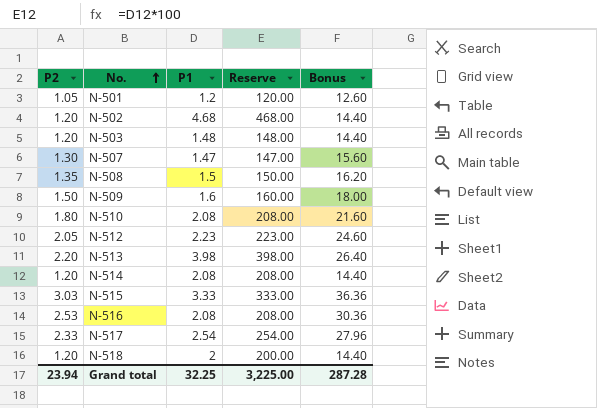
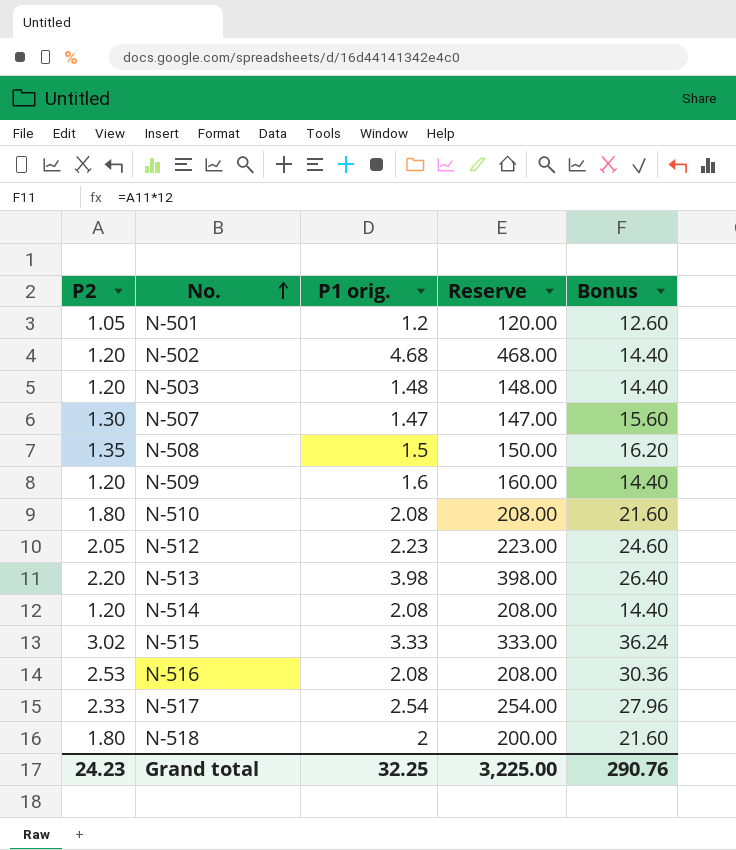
column name: P1 -> P1 orig.
N-509 | P2: 1.50 -> 1.20
N-509 | Bonus: 18.00 -> 14.40
N-515 | P2: 3.03 -> 3.02
N-515 | Bonus: 36.36 -> 36.24
N-518 | P2: 1.20 -> 1.80
N-518 | Bonus: 14.40 -> 21.60
Grand total | P2: 23.94 -> 24.23
Grand total | Bonus: 287.28 -> 290.76

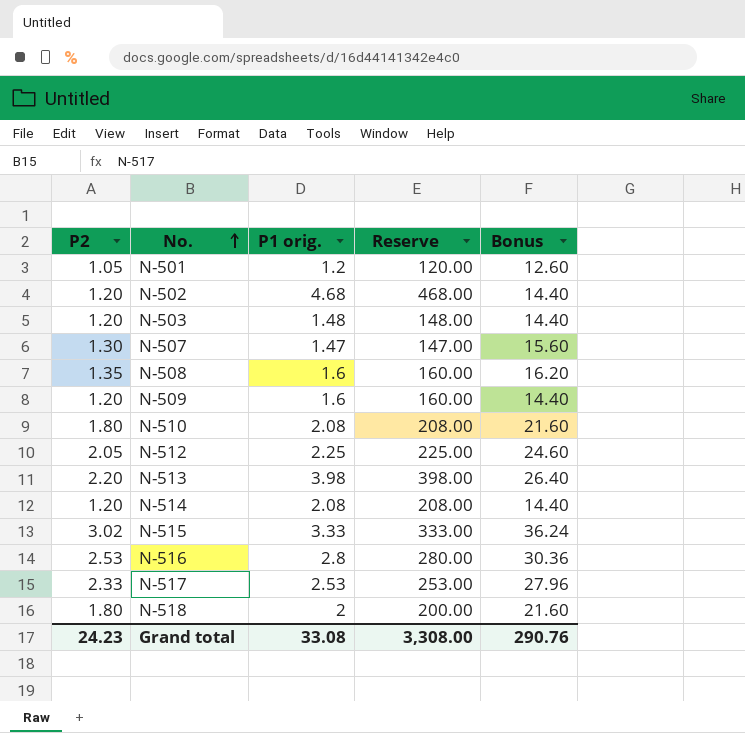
N-508 | P1 orig.: 1.5 -> 1.6
N-508 | Reserve: 150.00 -> 160.00
N-512 | P1 orig.: 2.23 -> 2.25
N-512 | Reserve: 223.00 -> 225.00
N-516 | P1 orig.: 2.08 -> 2.8
N-516 | Reserve: 208.00 -> 280.00
N-517 | P1 orig.: 2.54 -> 2.53
N-517 | Reserve: 254.00 -> 253.00
Grand total | P1 orig.: 32.25 -> 33.08
Grand total | Reserve: 3,225.00 -> 3,308.00

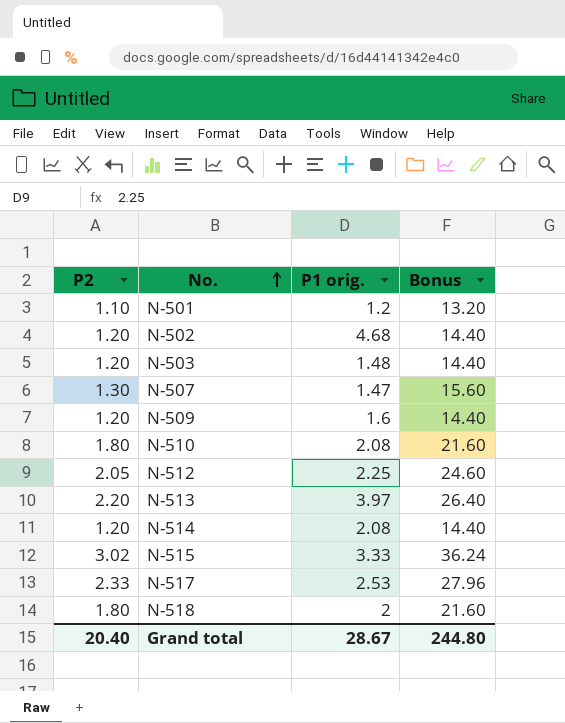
column Reserve | formula: [P1 orig.] * 100 -> none
row N-508: 1.35 | 1.6 | 160.00 | 16.20 -> none
row N-516: 2.53 | 2.8 | 280.00 | 30.36 -> none
N-501 | P2: 1.05 -> 1.10
N-501 | Bonus: 12.60 -> 13.20
N-513 | P1 orig.: 3.98 -> 3.97
Grand total | P2: 24.23 -> 20.40
Grand total | P1 orig.: 33.08 -> 28.67
Grand total | Bonus: 290.76 -> 244.80

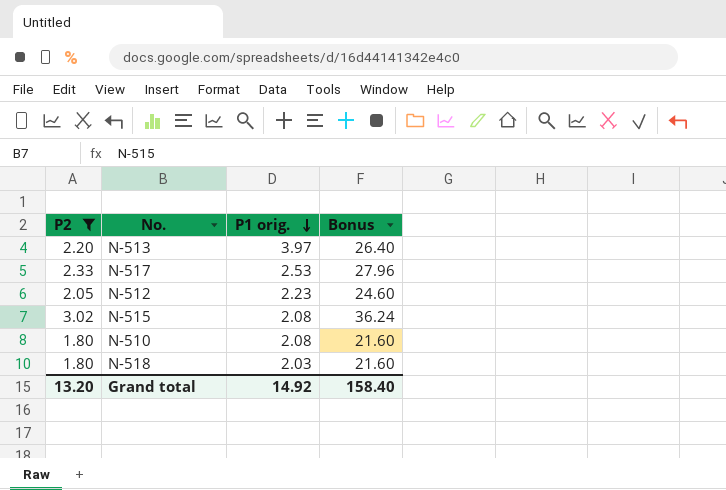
filter: none -> P2 >= 1.80
row order: No. ascending -> P1 orig. descending
N-512 | P1 orig.: 2.25 -> 2.23
N-515 | P1 orig.: 3.33 -> 2.08
N-518 | P1 orig.: 2 -> 2.03
Grand total | P2: 20.40 -> 13.20
Grand total | P1 orig.: 28.67 -> 14.92
Grand total | Bonus: 244.80 -> 158.40

